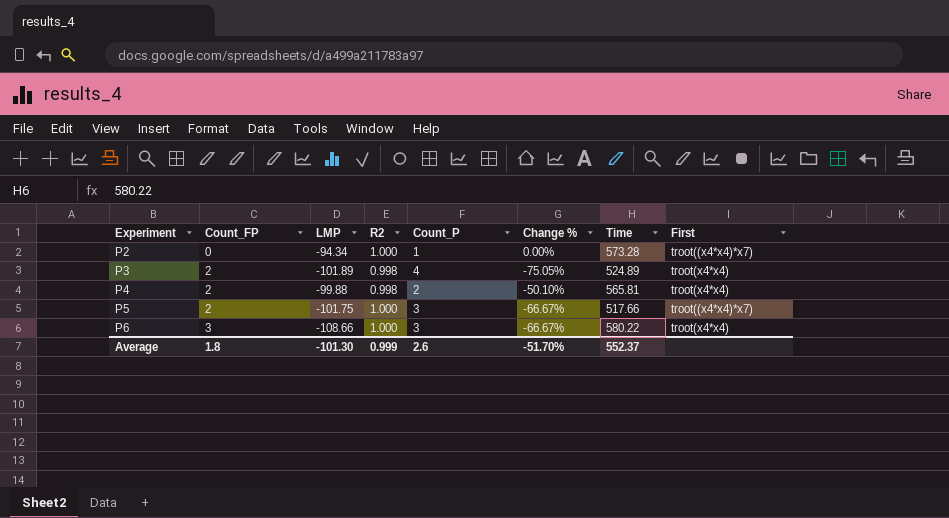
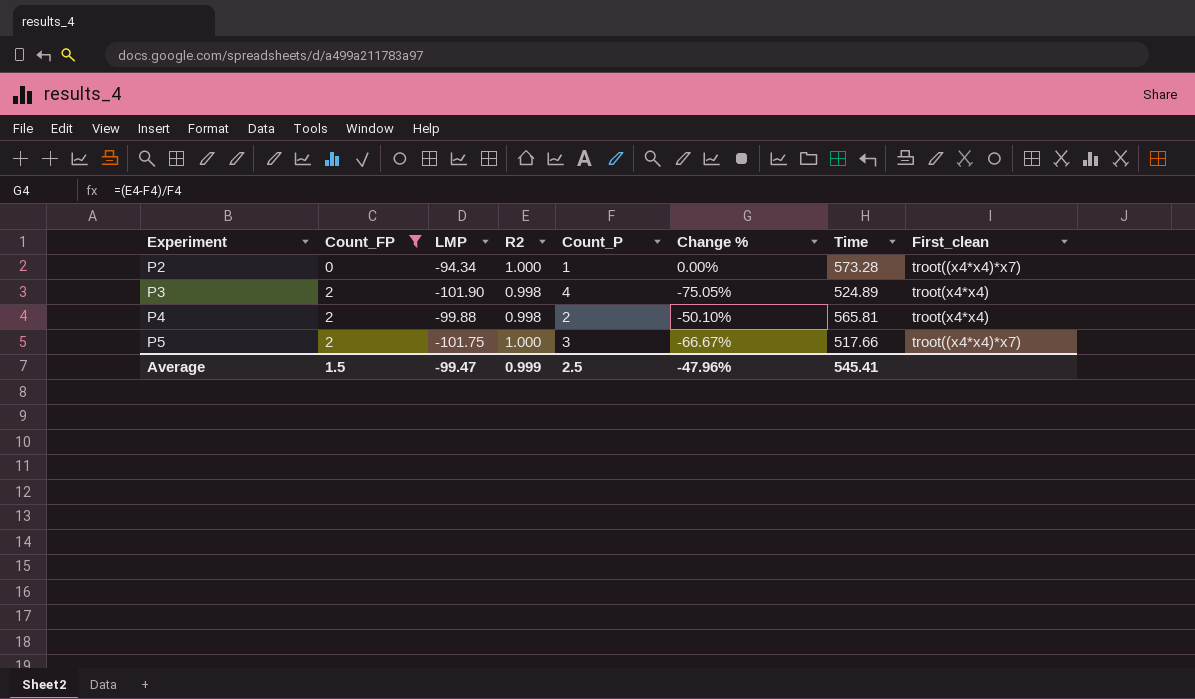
filter: none -> Count_FP != 3
column name: First -> First_clean
P3 | LMP: -101.89 -> -101.90
Average | Count_FP: 1.8 -> 1.5
Average | LMP: -101.30 -> -99.47
Average | Count_P: 2.6 -> 2.5
Average | Change %: -51.70% -> -47.96%
Average | Time: 552.37 -> 545.41

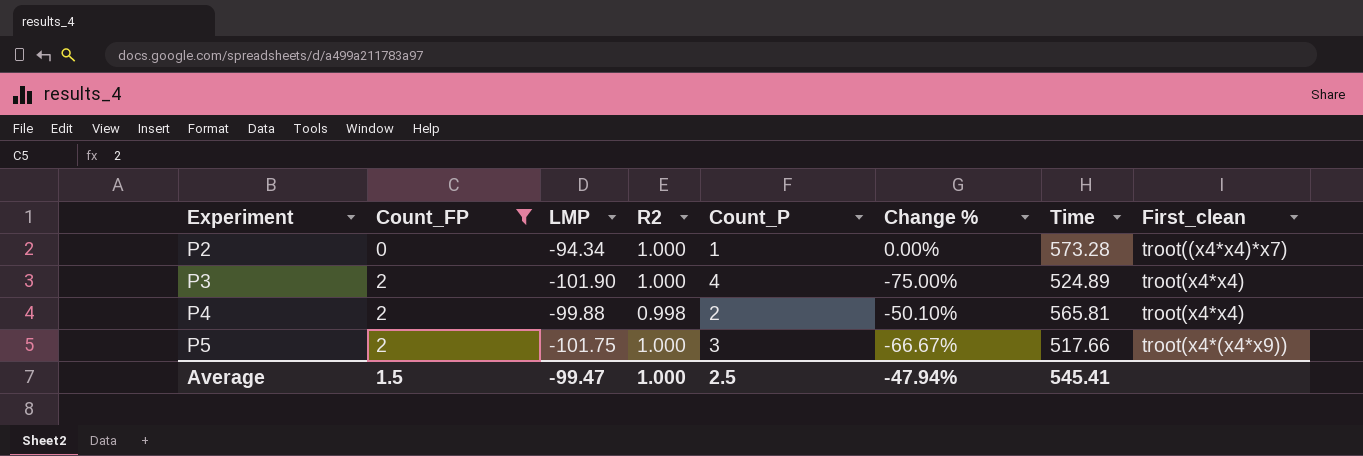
P3 | R2: 0.998 -> 1.000
P3 | Change %: -75.05% -> -75.00%
P5 | First_clean: troot((x4*x4)*x7) -> troot(x4*(x4*x9))
Average | R2: 0.999 -> 1.000
Average | Change %: -47.96% -> -47.94%

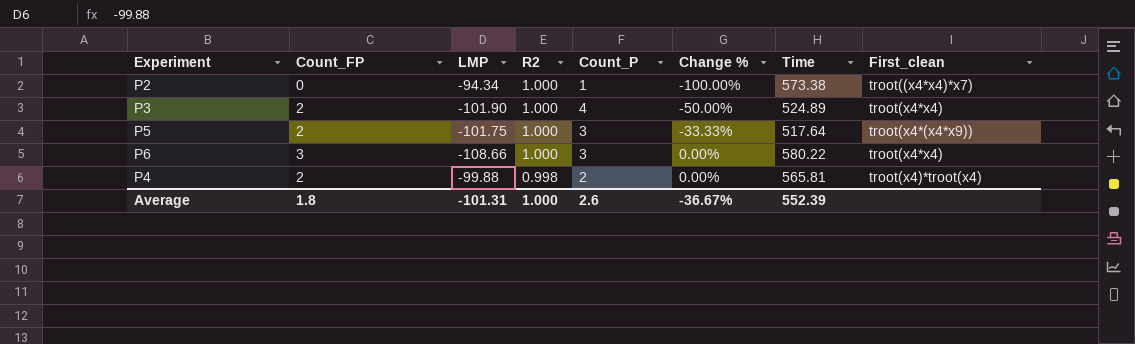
filter: Count_FP != 3 -> none
row order: Experiment ascending -> R2 descending
column Change % | formula: ([R2] - [Count_P]) / [Count_P] -> ([Count_FP] - [Count_P]) / [Count_P]
P2 | Time: 573.28 -> 573.38
P5 | Time: 517.66 -> 517.64
P4 | First_clean: troot(x4*x4) -> troot(x4)*troot(x4)
Average | Count_FP: 1.5 -> 1.8
Average | LMP: -99.47 -> -101.31
Average | Count_P: 2.5 -> 2.6
Average | Change %: -47.94% -> -36.67%
Average | Time: 545.41 -> 552.39

